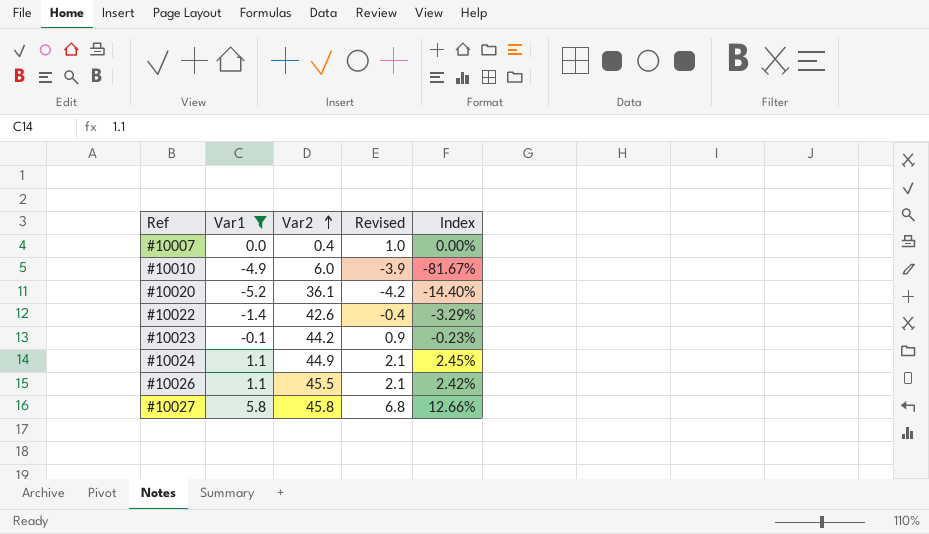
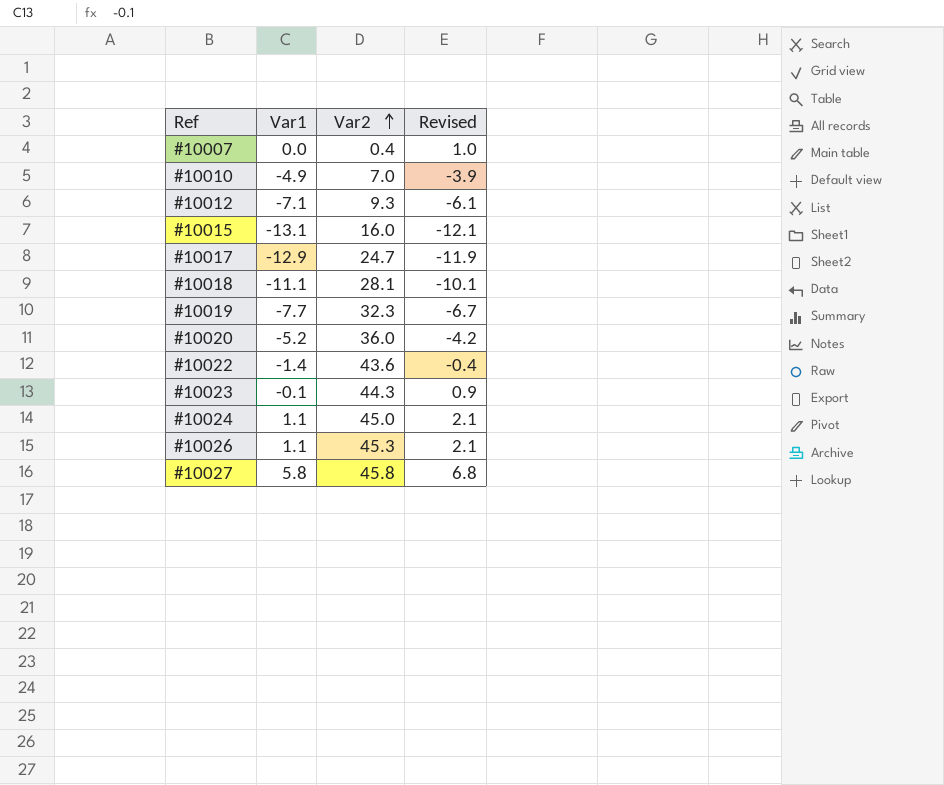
filter: Var1 >= -5.2 -> none
column Index | formula: [Var1] / [Var2] -> none
#10010 | Var2: 6.0 -> 7.0
#10020 | Var2: 36.1 -> 36.0
#10022 | Var2: 42.6 -> 43.6
#10023 | Var2: 44.2 -> 44.3
#10024 | Var2: 44.9 -> 45.0
#10026 | Var2: 45.5 -> 45.3

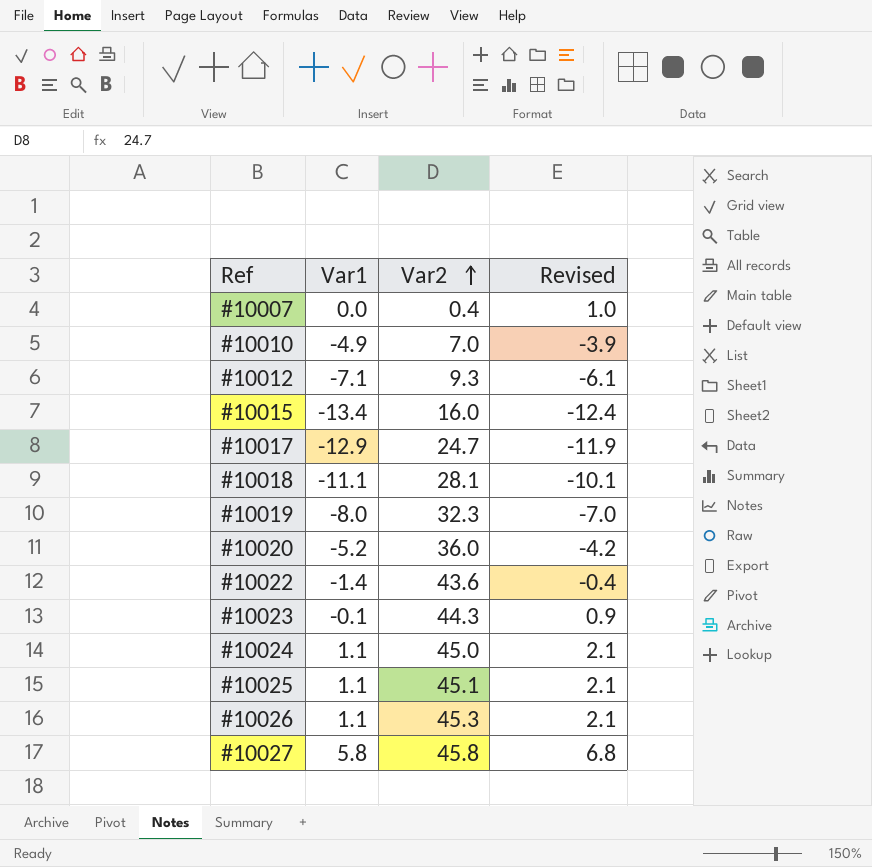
#10015 | Var1: -13.1 -> -13.4
#10015 | Revised: -12.1 -> -12.4
#10019 | Var1: -7.7 -> -8.0
#10019 | Revised: -6.7 -> -7.0
row #10025: none -> 1.1 | 45.1 | 2.1

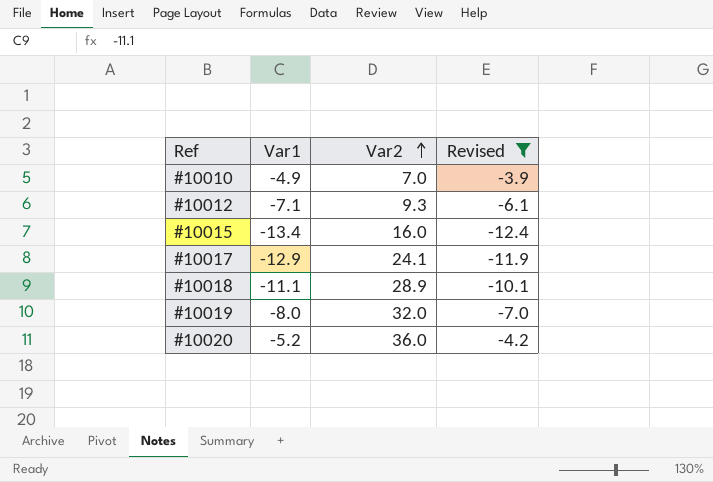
filter: none -> Revised <= -3.9
#10017 | Var2: 24.7 -> 24.1
#10018 | Var2: 28.1 -> 28.9
#10019 | Var2: 32.3 -> 32.0

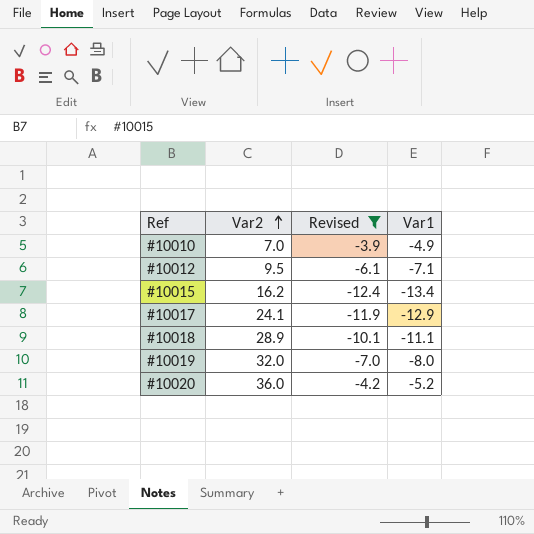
column Var1 | position: 2 -> 4
#10012 | Var2: 9.3 -> 9.5
#10015 | Var2: 16.0 -> 16.2

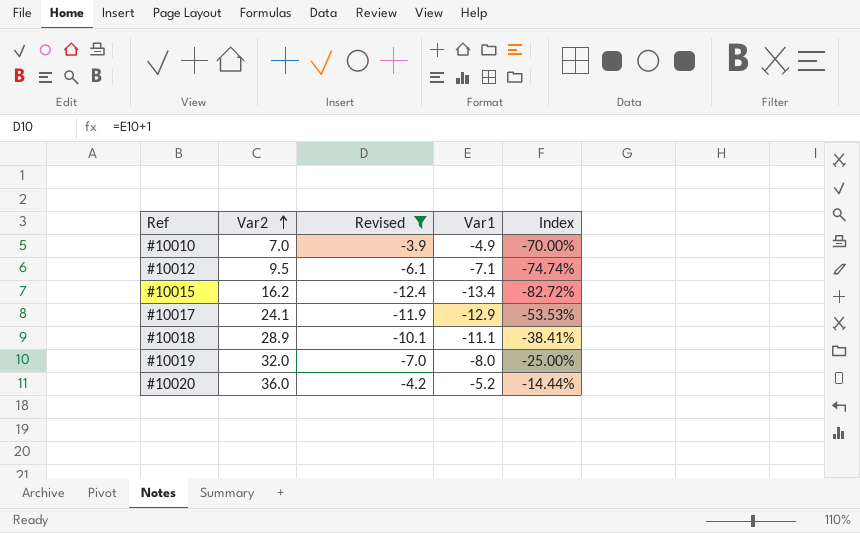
column Index | formula: none -> [Var1] / [Var2]

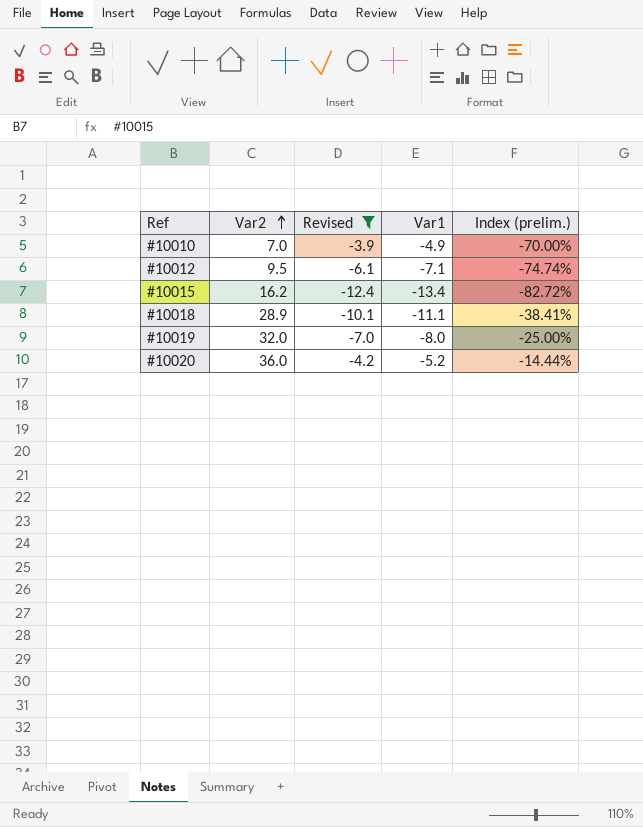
column name: Index -> Index (prelim.)
row #10017: 24.1 | -11.9 | -12.9 | -53.53% -> none

